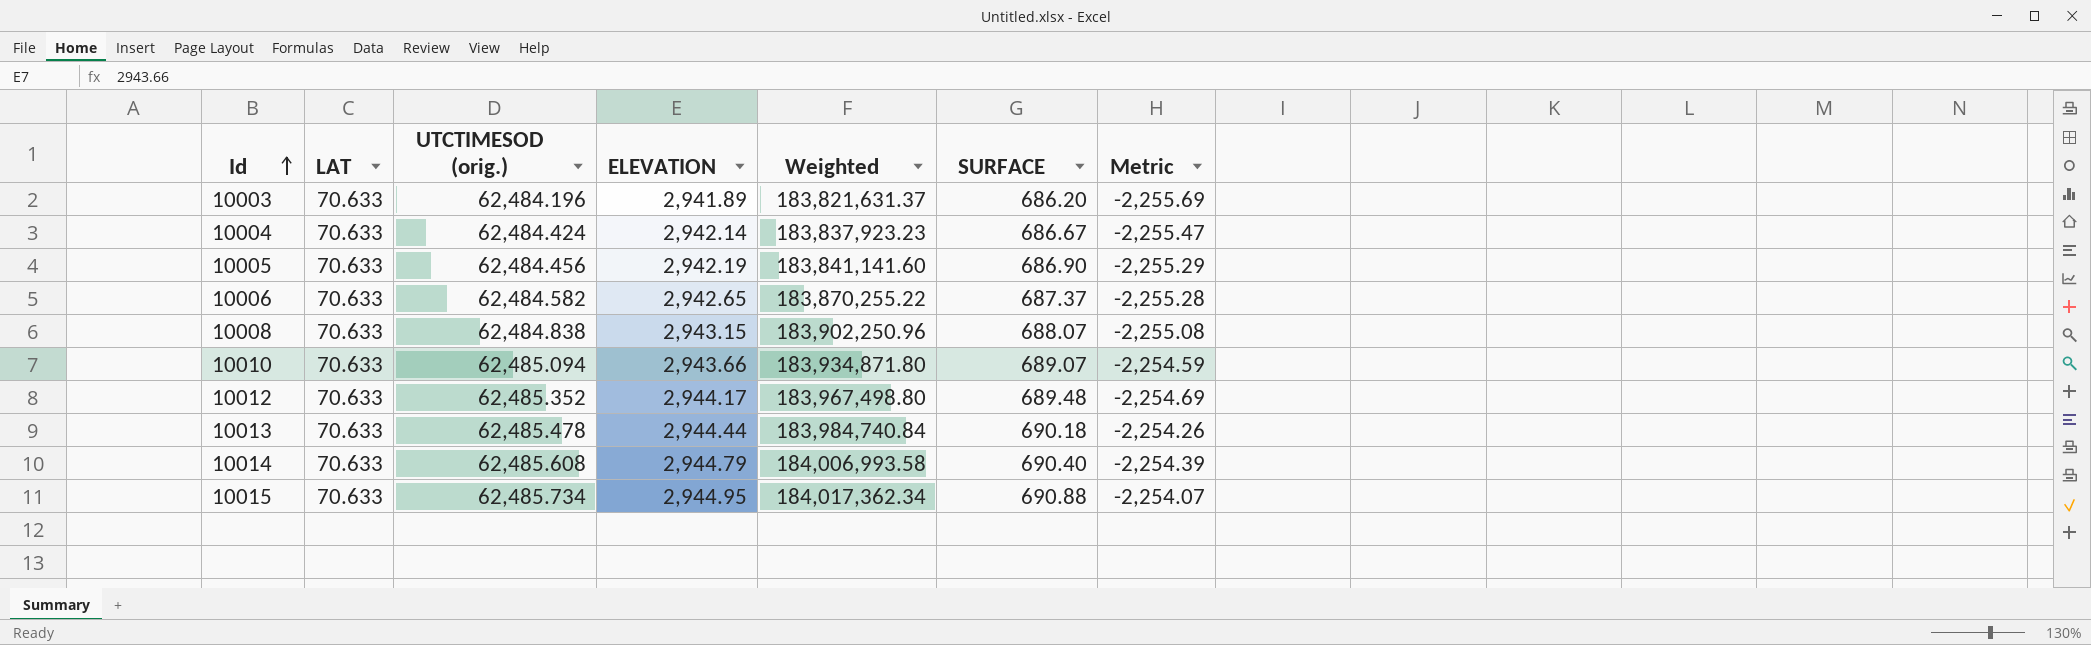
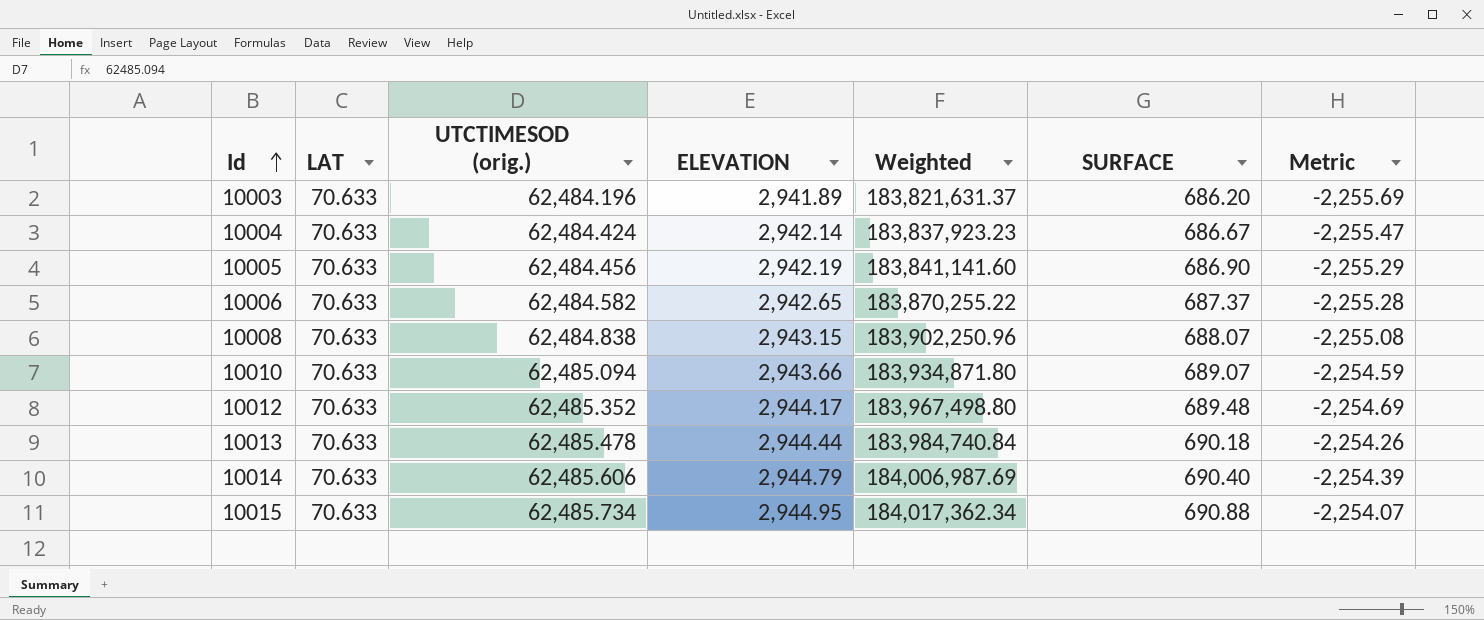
10014 | UTCTIMESOD (orig.): 62,485.608 -> 62,485.606
10014 | Weighted: 184,006,993.58 -> 184,006,987.69

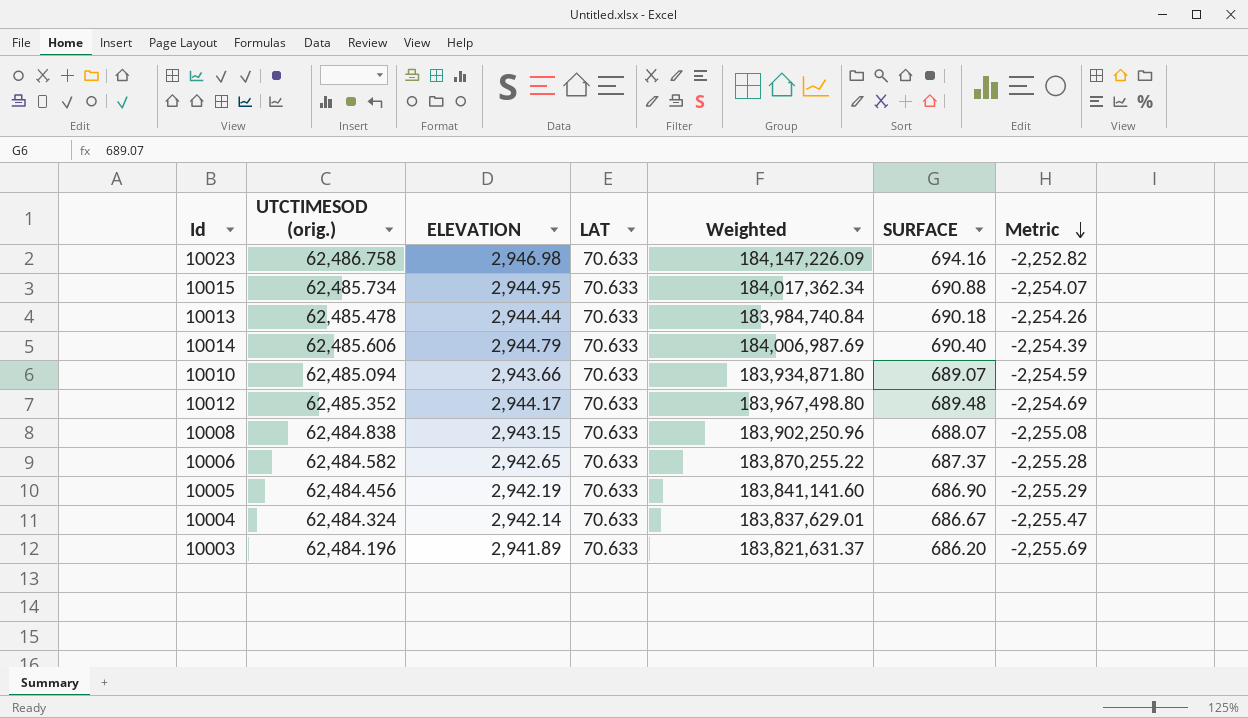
row order: Id ascending -> Metric descending
column LAT | position: 2 -> 4
row 10023: none -> 62,486.758 | 2,946.98 | 70.633 | 184,147,226.09 | 694.16 | -2,252.82
10004 | UTCTIMESOD (orig.): 62,484.424 -> 62,484.324
10004 | Weighted: 183,837,923.23 -> 183,837,629.01

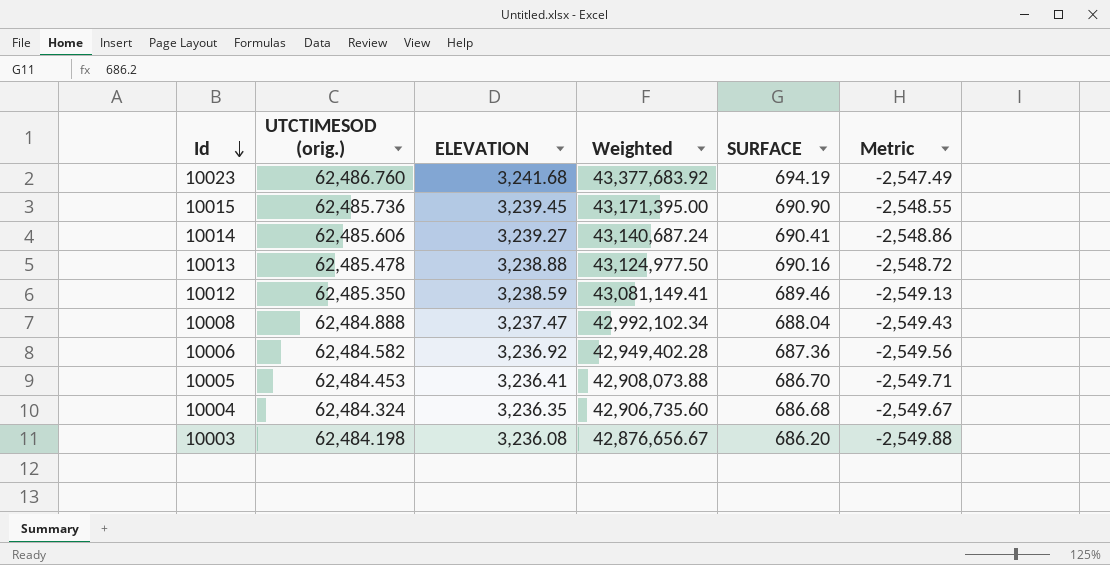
row order: Metric descending -> Id descending
column LAT | position: 4 -> none
column Weighted | formula: [UTCTIMESOD (orig.)] * [ELEVATION] -> [UTCTIMESOD (orig.)] * [SURFACE]
row 10010: 62,485.094 | 2,943.66 | 70.633 | 183,934,871.80 | 689.07 | -2,254.59 -> none
10023 | UTCTIMESOD (orig.): 62,486.758 -> 62,486.760
10023 | ELEVATION: 2,946.98 -> 3,241.68
10023 | SURFACE: 694.16 -> 694.19
10023 | Metric: -2,252.82 -> -2,547.49
10015 | UTCTIMESOD (orig.): 62,485.734 -> 62,485.736
10015 | ELEVATION: 2,944.95 -> 3,239.45
10015 | SURFACE: 690.88 -> 690.90
10015 | Metric: -2,254.07 -> -2,548.55
10014 | ELEVATION: 2,944.79 -> 3,239.27
10014 | SURFACE: 690.40 -> 690.41
10014 | Metric: -2,254.39 -> -2,548.86
10013 | ELEVATION: 2,944.44 -> 3,238.88
10013 | SURFACE: 690.18 -> 690.16
10013 | Metric: -2,254.26 -> -2,548.72
10012 | UTCTIMESOD (orig.): 62,485.352 -> 62,485.350
10012 | ELEVATION: 2,944.17 -> 3,238.59
10012 | SURFACE: 689.48 -> 689.46
10012 | Metric: -2,254.69 -> -2,549.13
10008 | UTCTIMESOD (orig.): 62,484.838 -> 62,484.888
10008 | ELEVATION: 2,943.15 -> 3,237.47
10008 | SURFACE: 688.07 -> 688.04
10008 | Metric: -2,255.08 -> -2,549.43
10006 | ELEVATION: 2,942.65 -> 3,236.92
10006 | SURFACE: 687.37 -> 687.36
10006 | Metric: -2,255.28 -> -2,549.56
10005 | UTCTIMESOD (orig.): 62,484.456 -> 62,484.453
10005 | ELEVATION: 2,942.19 -> 3,236.41
10005 | SURFACE: 686.90 -> 686.70
10005 | Metric: -2,255.29 -> -2,549.71
10004 | ELEVATION: 2,942.14 -> 3,236.35
10004 | SURFACE: 686.67 -> 686.68
10004 | Metric: -2,255.47 -> -2,549.67
10003 | UTCTIMESOD (orig.): 62,484.196 -> 62,484.198
10003 | ELEVATION: 2,941.89 -> 3,236.08
10003 | Metric: -2,255.69 -> -2,549.88

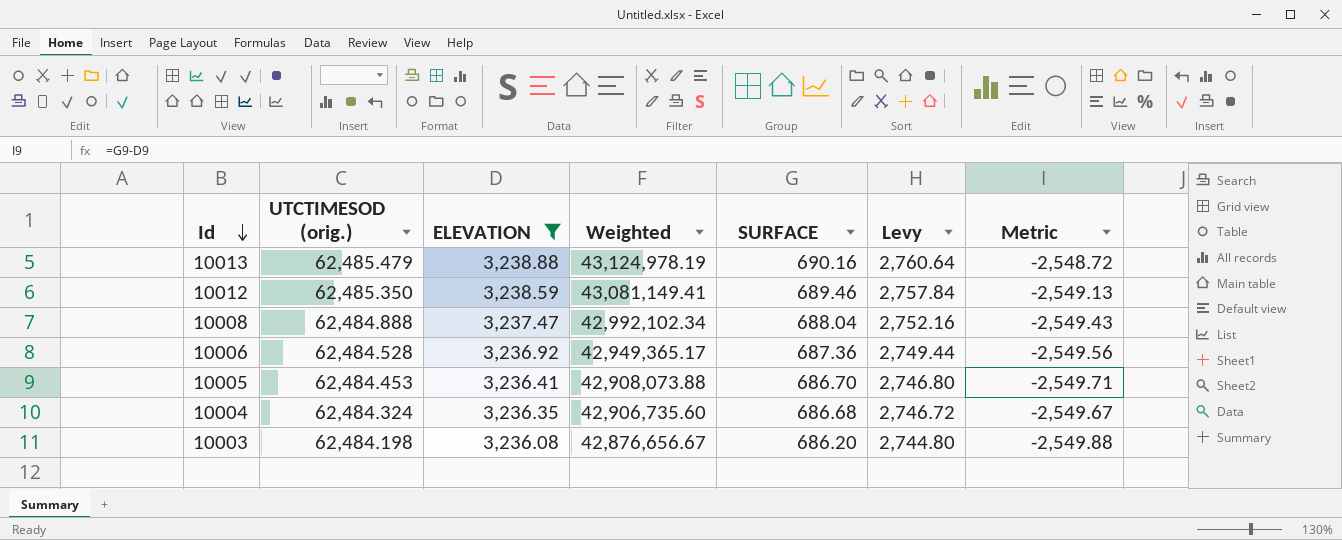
filter: none -> ELEVATION <= 3,238.88
column Levy | formula: none -> [SURFACE] * 4
10013 | UTCTIMESOD (orig.): 62,485.478 -> 62,485.479
10013 | Weighted: 43,124,977.50 -> 43,124,978.19
10006 | UTCTIMESOD (orig.): 62,484.582 -> 62,484.528
10006 | Weighted: 42,949,402.28 -> 42,949,365.17

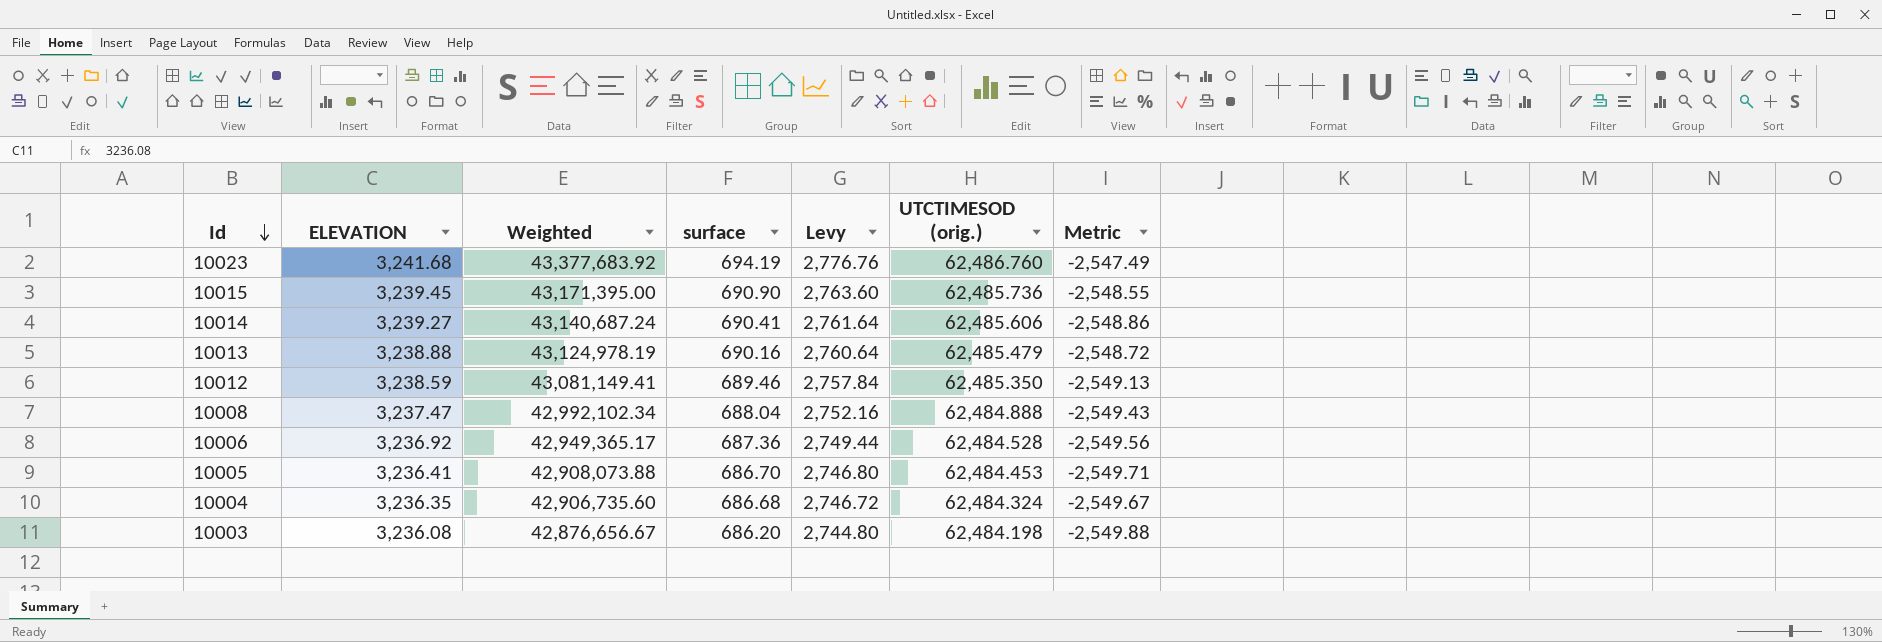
filter: ELEVATION <= 3,238.88 -> none
column name: SURFACE -> surface
column UTCTIMESOD (orig.) | position: 2 -> 6

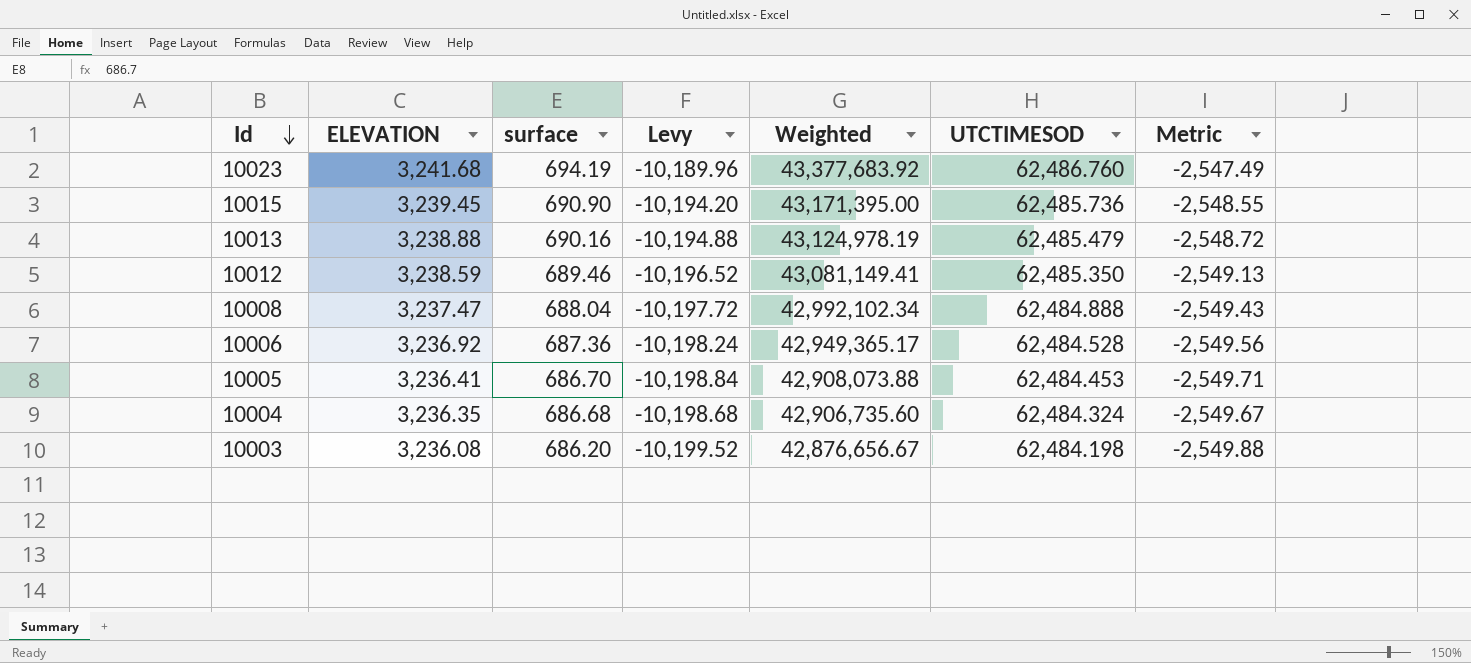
column Levy | formula: [surface] * 4 -> [Metric] * 4
column Weighted | position: 3 -> 5
column name: UTCTIMESOD (orig.) -> UTCTIMESOD
row 10014: 3,239.27 | 43,140,687.24 | 690.41 | 2,761.64 | 62,485.606 | -2,548.86 -> none

